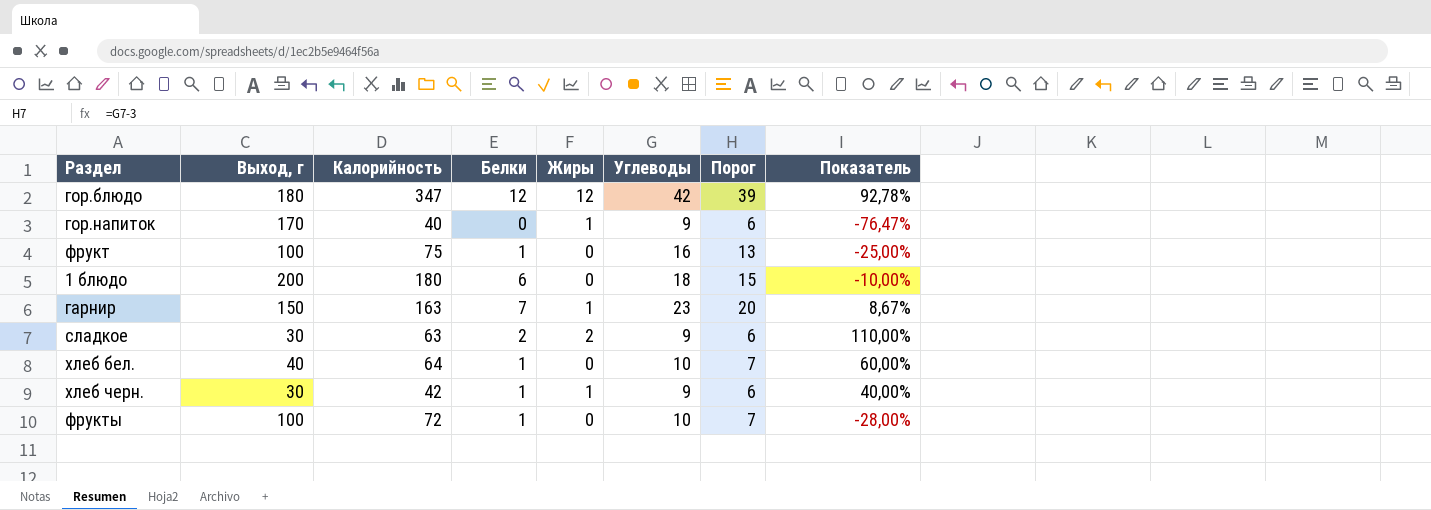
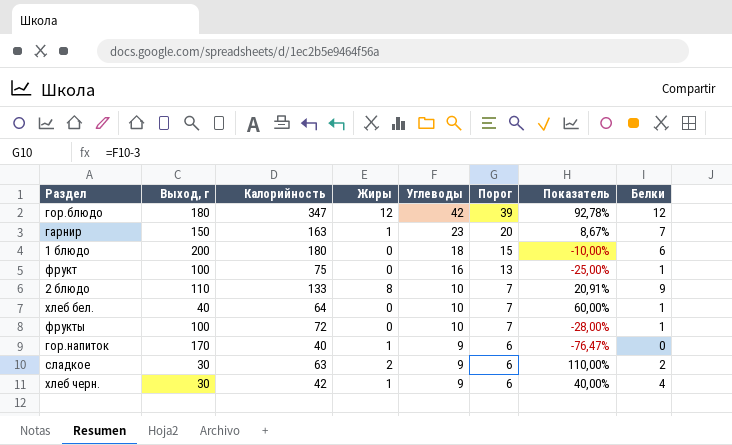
row order: none -> Углеводы descending
column Белки | position: 4 -> 8
row 2 блюдо: none -> 110 | 133 | 8 | 10 | 7 | 20,91% | 9
хлеб черн. | Белки: 1 -> 4

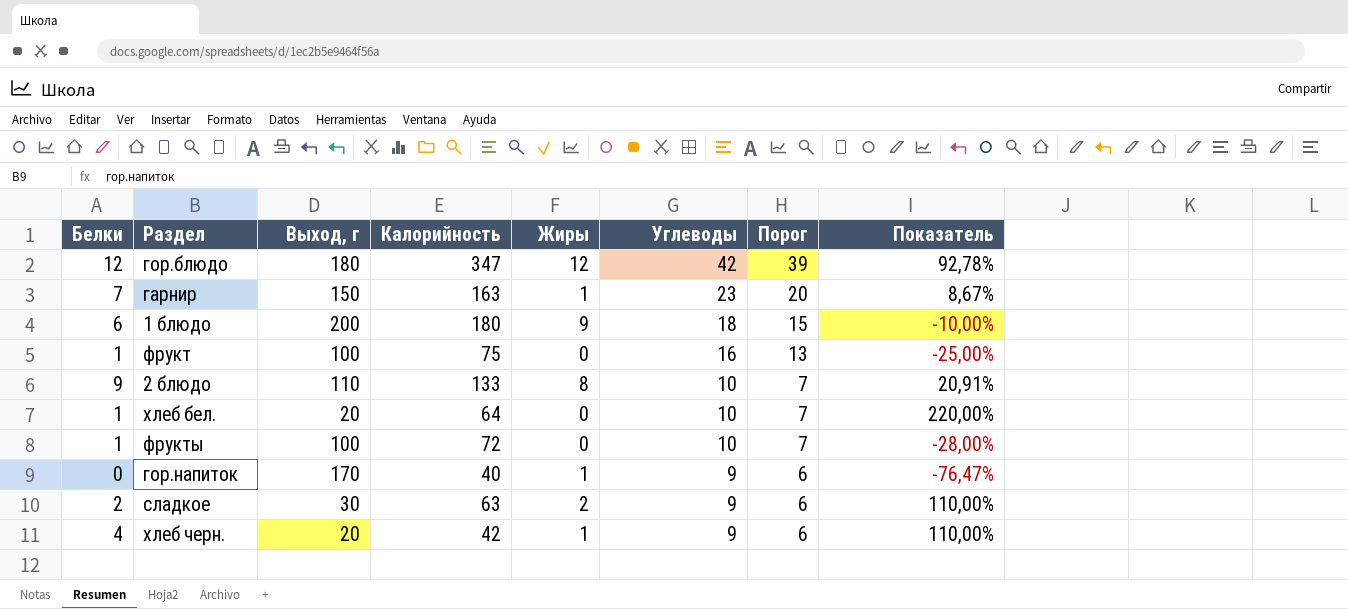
column Белки | position: 8 -> 1
1 блюдо | Жиры: 0 -> 9
хлеб бел. | Выход, г: 40 -> 20
хлеб бел. | Показатель: 60,00% -> 220,00%
хлеб черн. | Выход, г: 30 -> 20
хлеб черн. | Показатель: 40,00% -> 110,00%

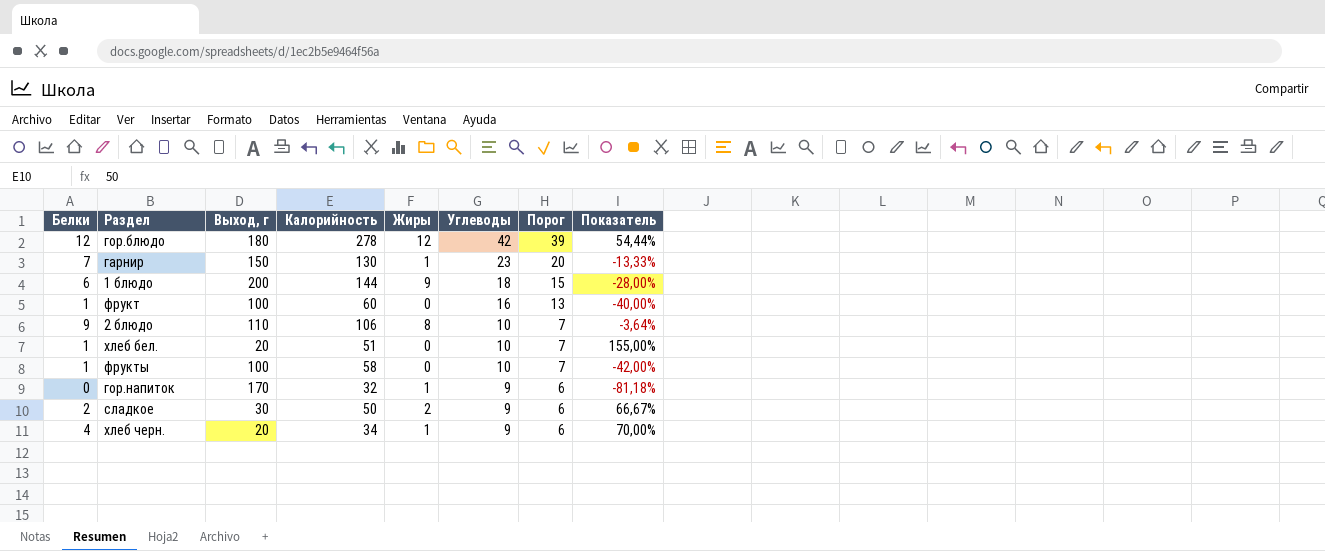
гор.блюдо | Калорийность: 347 -> 278
гор.блюдо | Показатель: 92,78% -> 54,44%
гарнир | Калорийность: 163 -> 130
гарнир | Показатель: 8,67% -> -13,33%
1 блюдо | Калорийность: 180 -> 144
1 блюдо | Показатель: -10,00% -> -28,00%
фрукт | Калорийность: 75 -> 60
фрукт | Показатель: -25,00% -> -40,00%
2 блюдо | Калорийность: 133 -> 106
2 блюдо | Показатель: 20,91% -> -3,64%
хлеб бел. | Калорийность: 64 -> 51
хлеб бел. | Показатель: 220,00% -> 155,00%
фрукты | Калорийность: 72 -> 58
фрукты | Показатель: -28,00% -> -42,00%
гор.напиток | Калорийность: 40 -> 32
гор.напиток | Показатель: -76,47% -> -81,18%
сладкое | Калорийность: 63 -> 50
сладкое | Показатель: 110,00% -> 66,67%
хлеб черн. | Калорийность: 42 -> 34
хлеб черн. | Показатель: 110,00% -> 70,00%

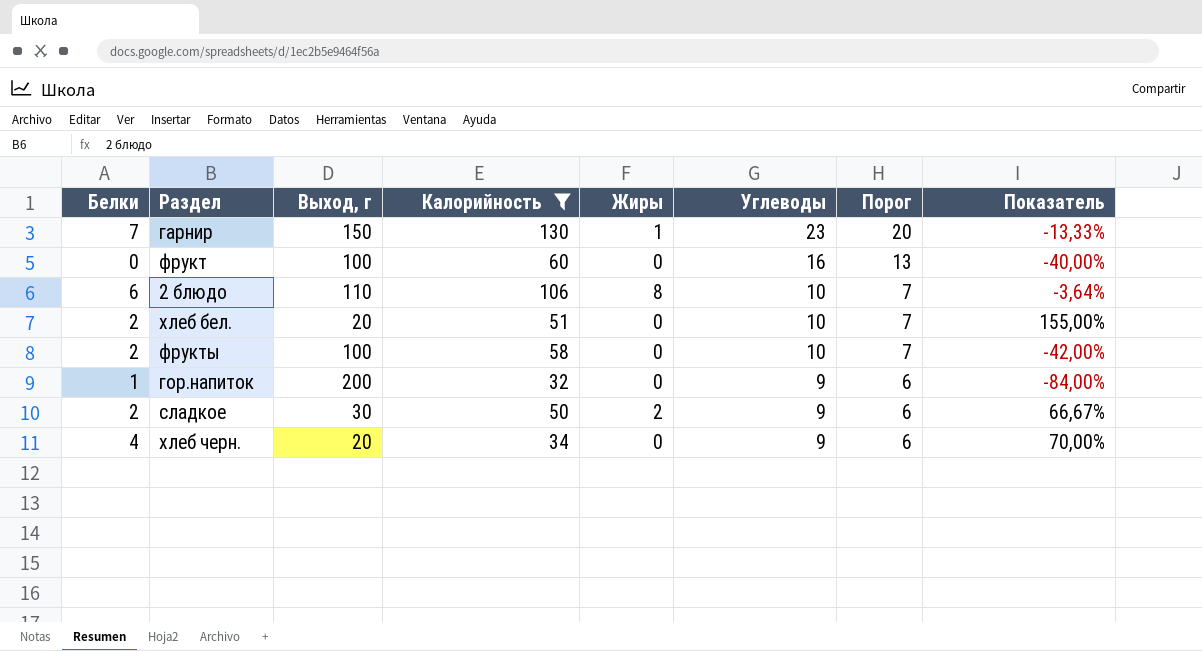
filter: none -> Калорийность <= 130
фрукт | Белки: 1 -> 0
2 блюдо | Белки: 9 -> 6
хлеб бел. | Белки: 1 -> 2
фрукты | Белки: 1 -> 2
гор.напиток | Белки: 0 -> 1
гор.напиток | Выход, г: 170 -> 200
гор.напиток | Жиры: 1 -> 0
гор.напиток | Показатель: -81,18% -> -84,00%
хлеб черн. | Жиры: 1 -> 0

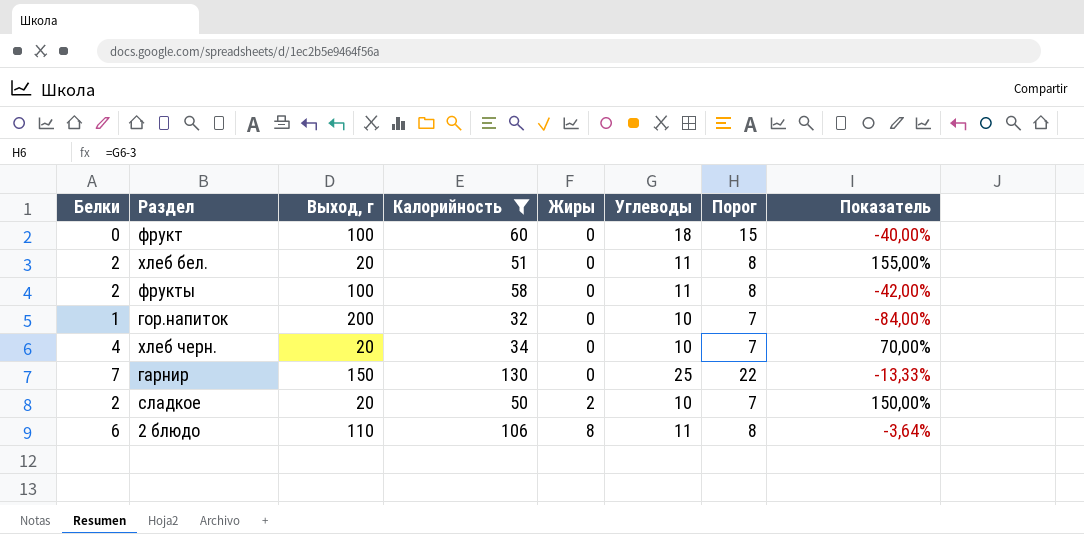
row order: Углеводы descending -> Жиры ascending
фрукт | Углеводы: 16 -> 18
фрукт | Порог: 13 -> 15
хлеб бел. | Углеводы: 10 -> 11
хлеб бел. | Порог: 7 -> 8
фрукты | Углеводы: 10 -> 11
фрукты | Порог: 7 -> 8
гор.напиток | Углеводы: 9 -> 10
гор.напиток | Порог: 6 -> 7
хлеб черн. | Углеводы: 9 -> 10
хлеб черн. | Порог: 6 -> 7
гарнир | Жиры: 1 -> 0
гарнир | Углеводы: 23 -> 25
гарнир | Порог: 20 -> 22
сладкое | Выход, г: 30 -> 20
сладкое | Углеводы: 9 -> 10
сладкое | Порог: 6 -> 7
сладкое | Показатель: 66,67% -> 150,00%
2 блюдо | Углеводы: 10 -> 11
2 блюдо | Порог: 7 -> 8

